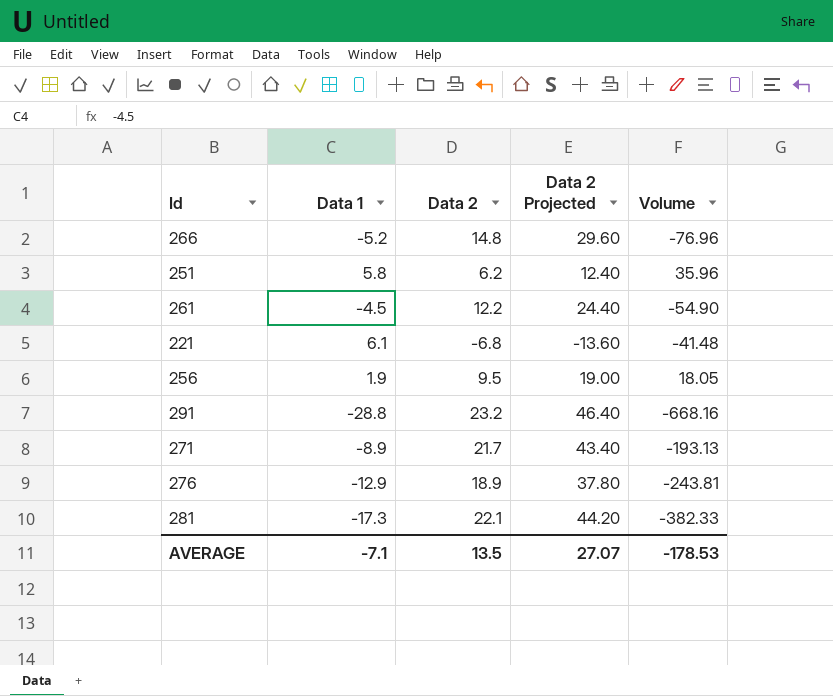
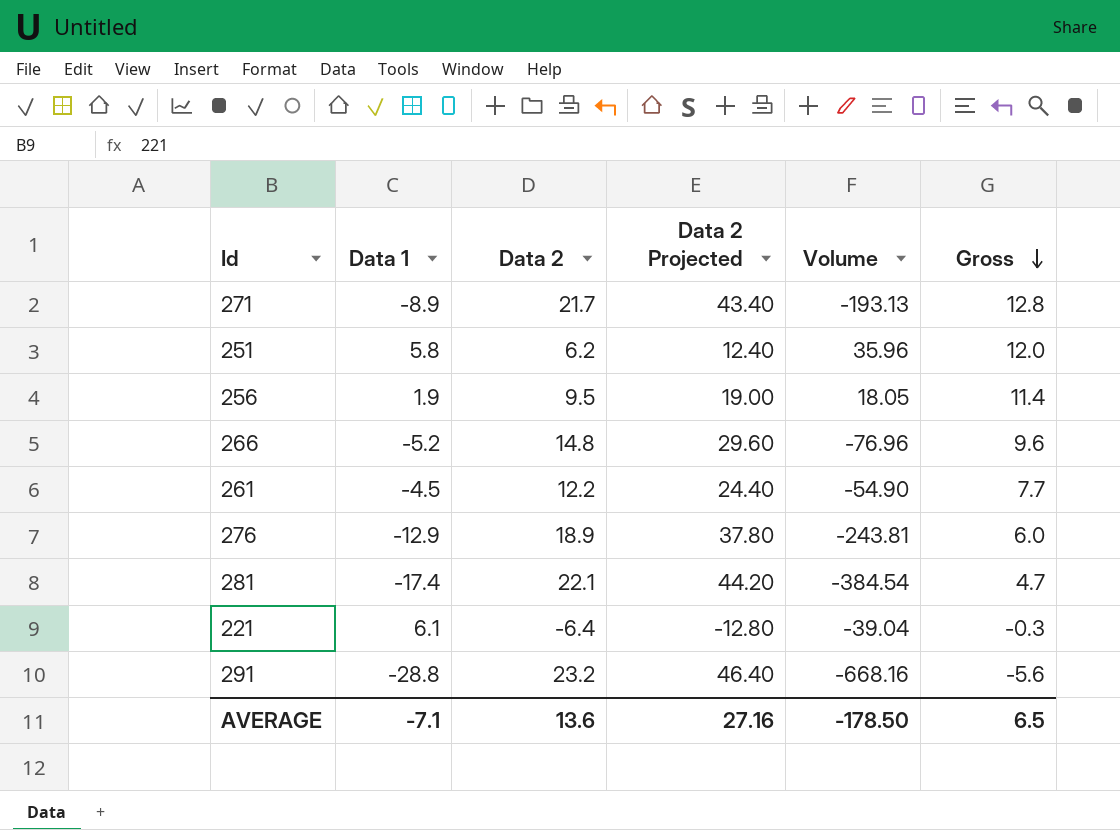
row order: none -> Gross descending
column Gross | formula: none -> [Data 1] + [Data 2]
281 | Data 1: -17.3 -> -17.4
281 | Volume: -382.33 -> -384.54
221 | Data 2: -6.8 -> -6.4
221 | Data 2 Projected: -13.60 -> -12.80
221 | Volume: -41.48 -> -39.04
AVERAGE | Data 2: 13.5 -> 13.6
AVERAGE | Data 2 Projected: 27.07 -> 27.16
AVERAGE | Volume: -178.53 -> -178.50

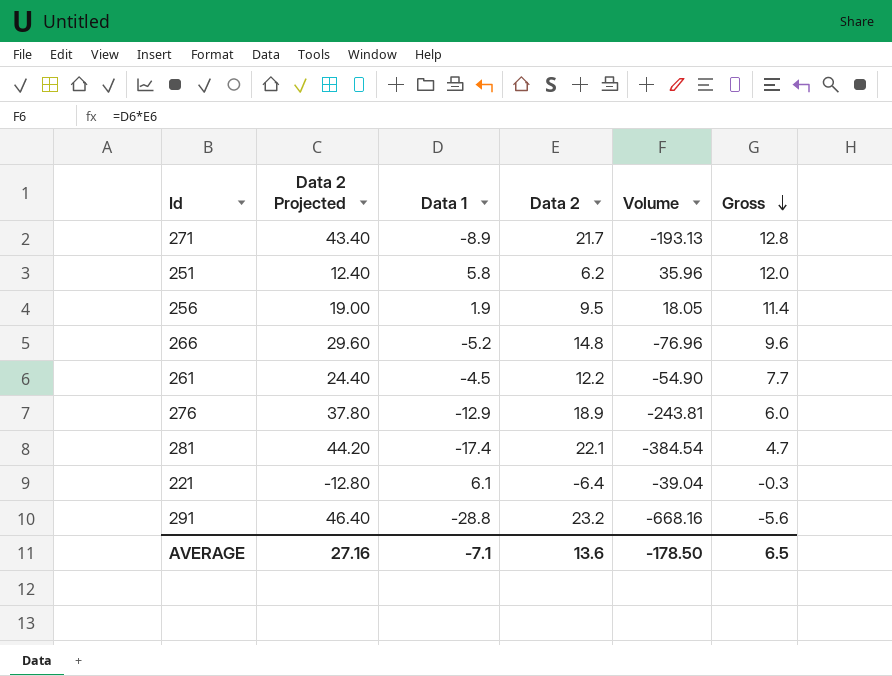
column Data 2 Projected | position: 4 -> 2

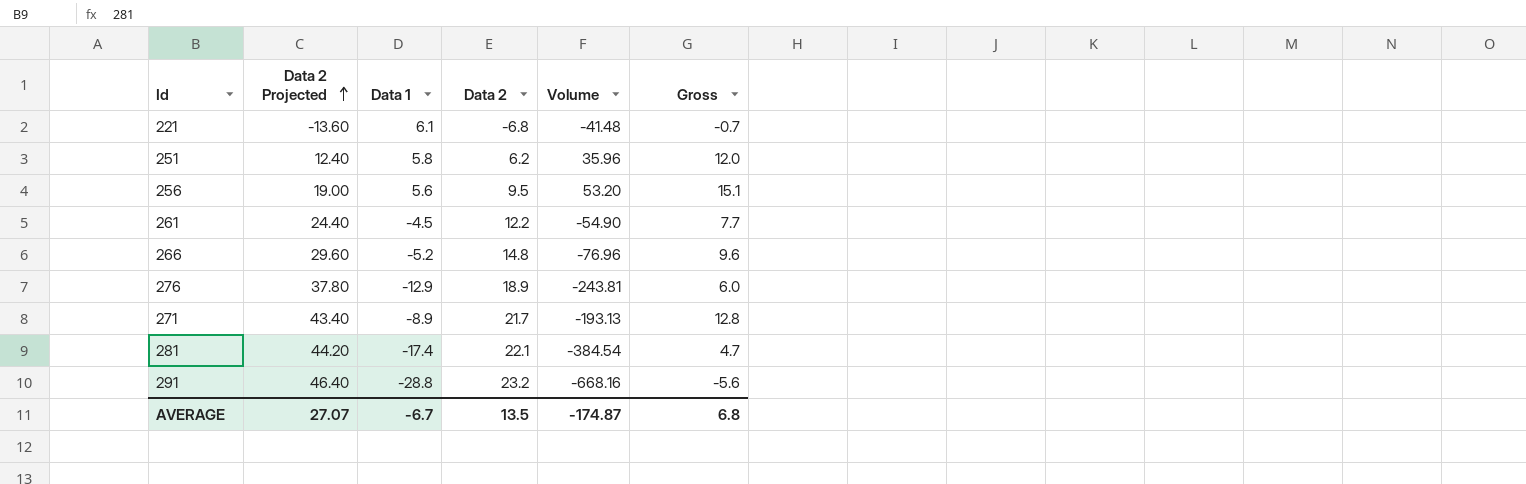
row order: Gross descending -> Data 2 Projected ascending
221 | Data 2 Projected: -12.80 -> -13.60
221 | Data 2: -6.4 -> -6.8
221 | Volume: -39.04 -> -41.48
221 | Gross: -0.3 -> -0.7
256 | Data 1: 1.9 -> 5.6
256 | Volume: 18.05 -> 53.20
256 | Gross: 11.4 -> 15.1
AVERAGE | Data 2 Projected: 27.16 -> 27.07
AVERAGE | Data 1: -7.1 -> -6.7
AVERAGE | Data 2: 13.6 -> 13.5
AVERAGE | Volume: -178.50 -> -174.87
AVERAGE | Gross: 6.5 -> 6.8

